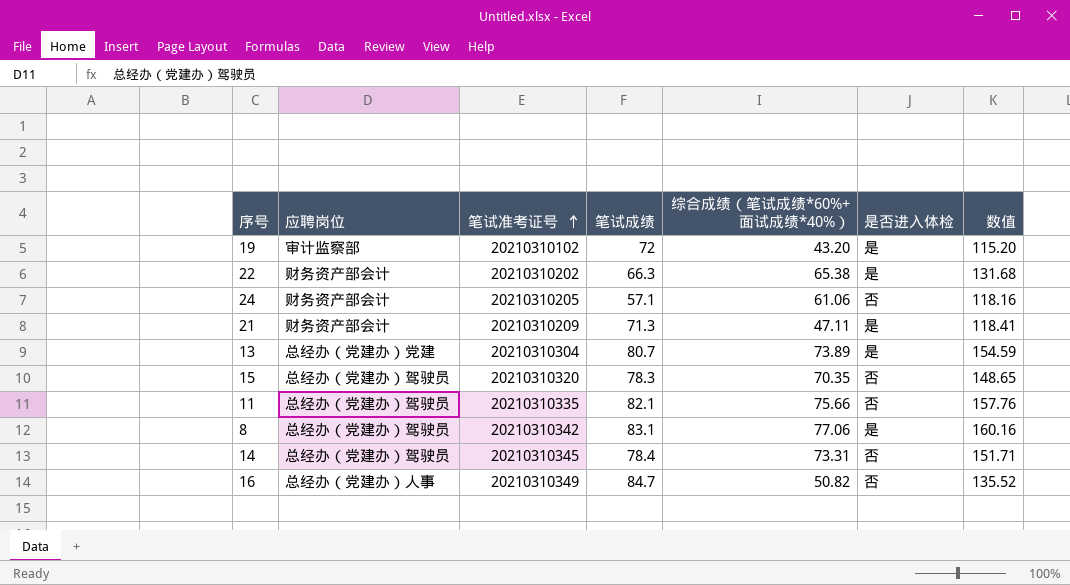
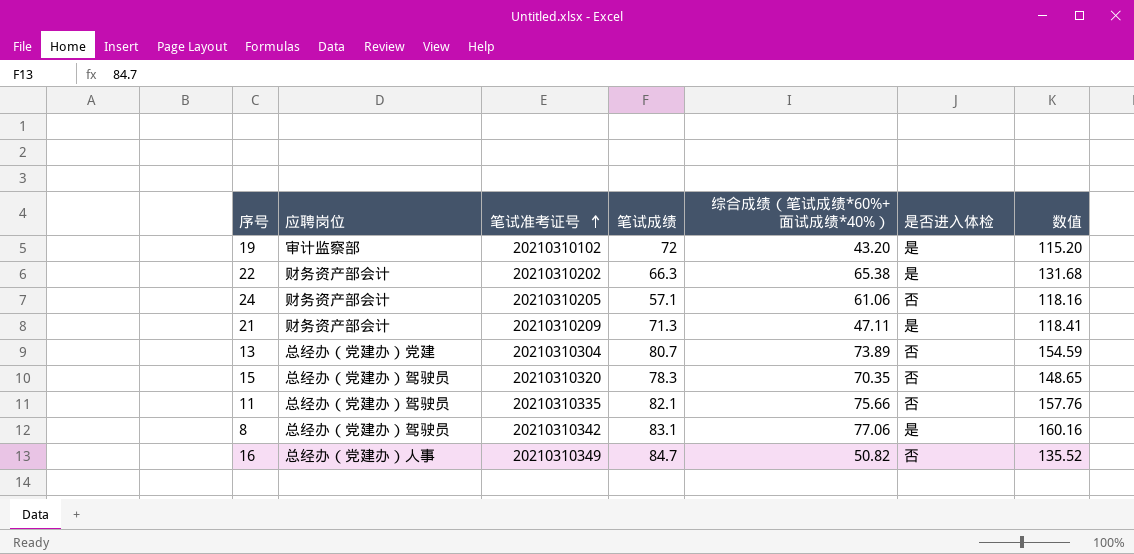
row 14: 总经办（党建办）驾驶员 | 20210310345 | 78.4 | 73.31 | 否 | 151.71 -> none
13 | 是否进入体检: 是 -> 否

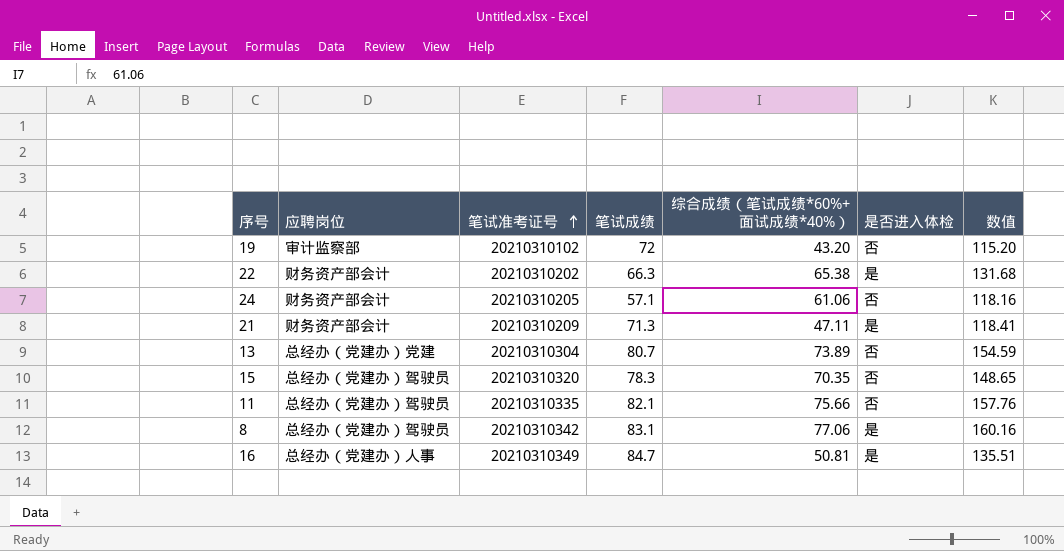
19 | 是否进入体检: 是 -> 否
16 | 综合成绩（笔试成绩*60%+面试成绩*40%）: 50.82 -> 50.81
16 | 是否进入体检: 否 -> 是
16 | 数值: 135.52 -> 135.51

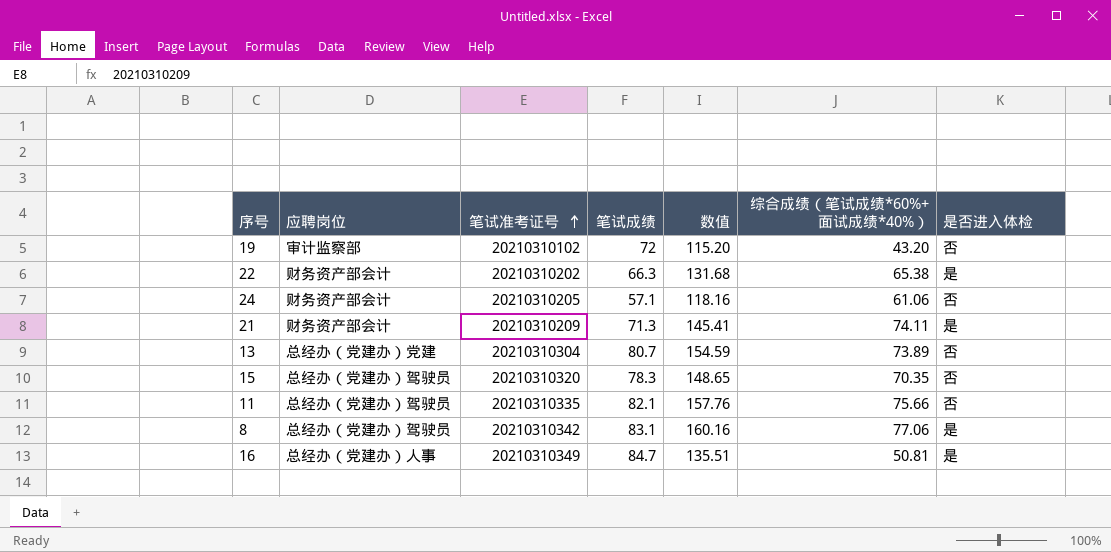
column 数值 | position: 7 -> 5
21 | 数值: 118.41 -> 145.41
21 | 综合成绩（笔试成绩*60%+面试成绩*40%）: 47.11 -> 74.11

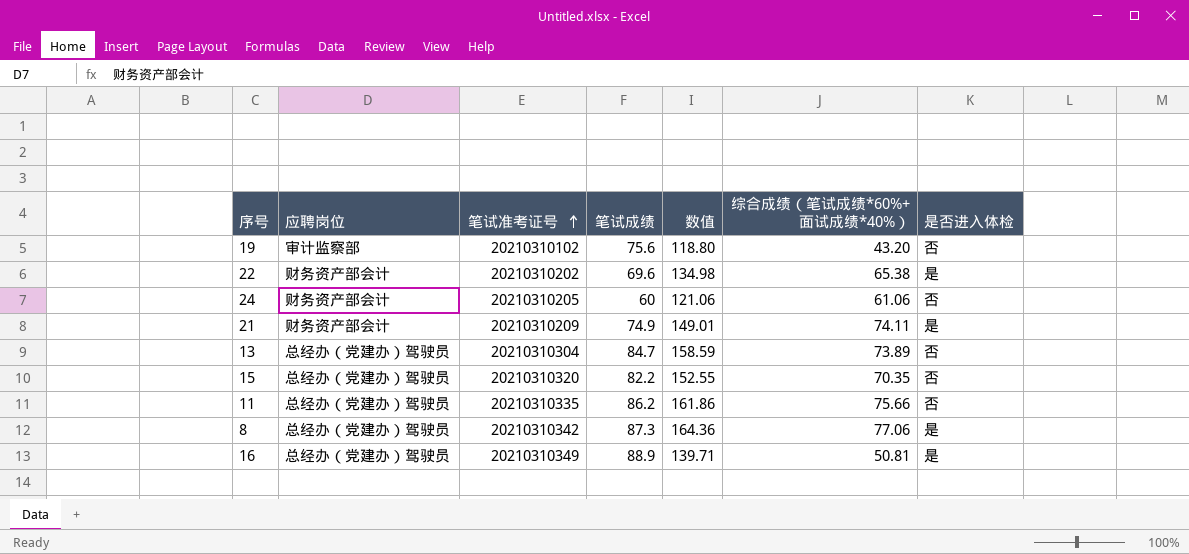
19 | 笔试成绩: 72 -> 75.6
19 | 数值: 115.20 -> 118.80
22 | 笔试成绩: 66.3 -> 69.6
22 | 数值: 131.68 -> 134.98
24 | 笔试成绩: 57.1 -> 60
24 | 数值: 118.16 -> 121.06
21 | 笔试成绩: 71.3 -> 74.9
21 | 数值: 145.41 -> 149.01
13 | 应聘岗位: 总经办（党建办）党建 -> 总经办（党建办）驾驶员
13 | 笔试成绩: 80.7 -> 84.7
13 | 数值: 154.59 -> 158.59
15 | 笔试成绩: 78.3 -> 82.2
15 | 数值: 148.65 -> 152.55
11 | 笔试成绩: 82.1 -> 86.2
11 | 数值: 157.76 -> 161.86
8 | 笔试成绩: 83.1 -> 87.3
8 | 数值: 160.16 -> 164.36
16 | 应聘岗位: 总经办（党建办）人事 -> 总经办（党建办）驾驶员
16 | 笔试成绩: 84.7 -> 88.9
16 | 数值: 135.51 -> 139.71

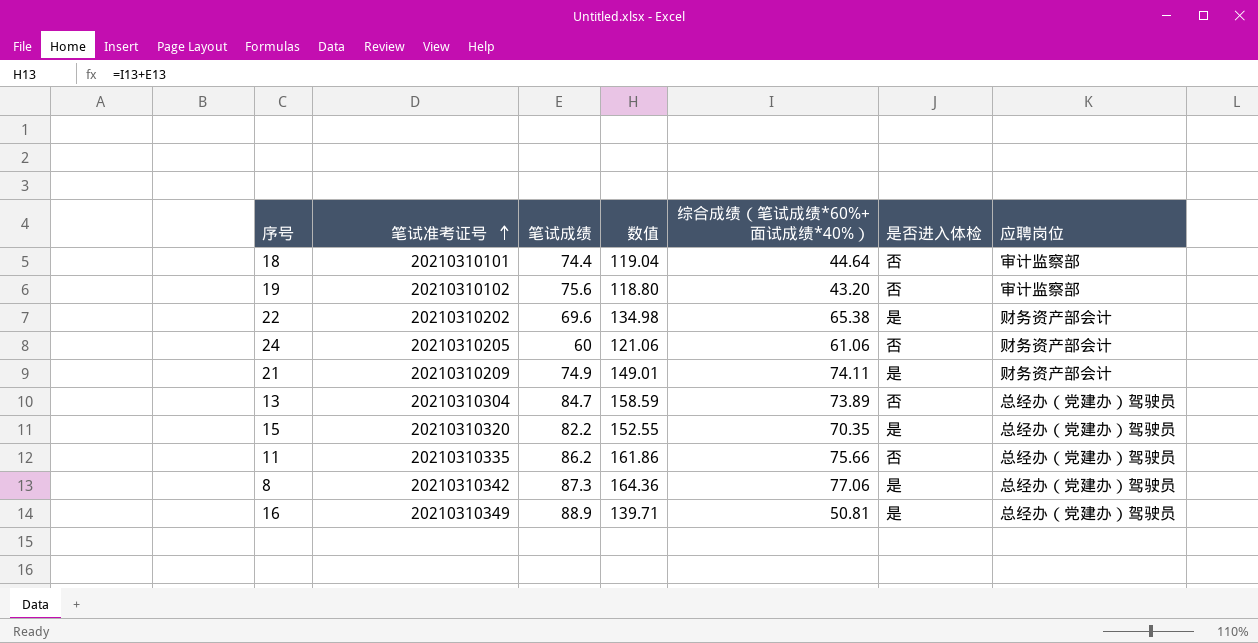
column 应聘岗位 | position: 2 -> 7
row 18: none -> 20210310101 | 74.4 | 119.04 | 44.64 | 否 | 审计监察部
15 | 是否进入体检: 否 -> 是

